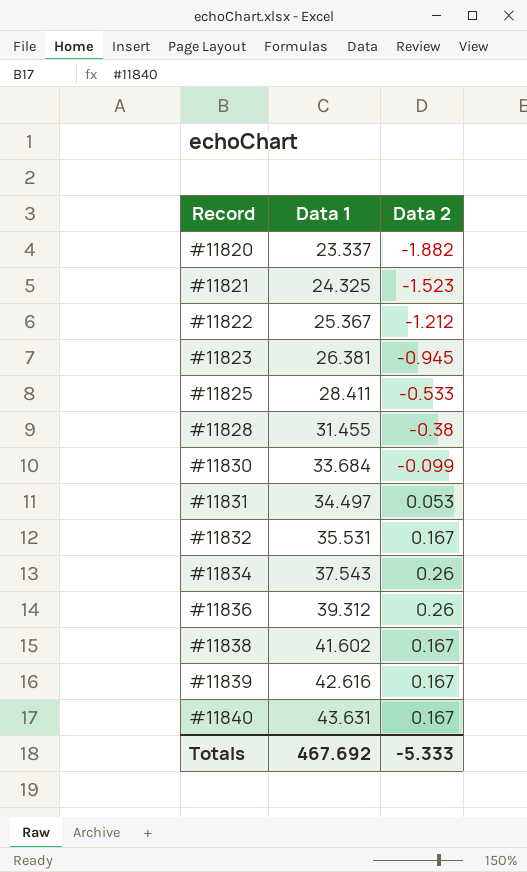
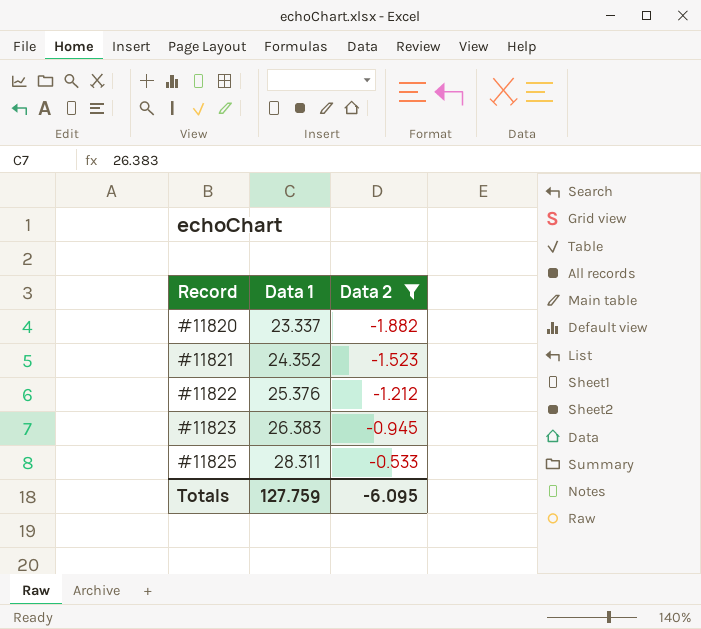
filter: none -> Data 2 <= -0.533
#11821 | Data 1: 24.325 -> 24.352
#11822 | Data 1: 25.367 -> 25.376
#11823 | Data 1: 26.381 -> 26.383
#11825 | Data 1: 28.411 -> 28.311
Totals | Data 1: 467.692 -> 127.759
Totals | Data 2: -5.333 -> -6.095

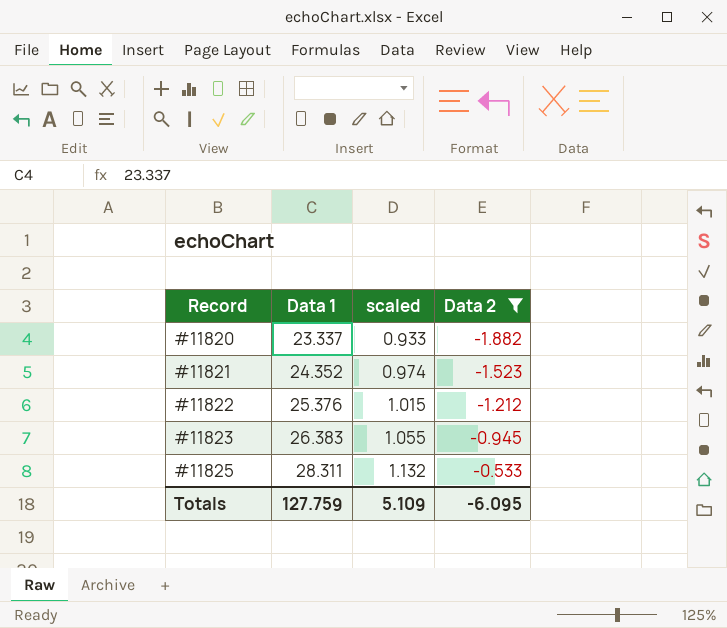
column scaled | formula: none -> [Data 1] * 0.04

